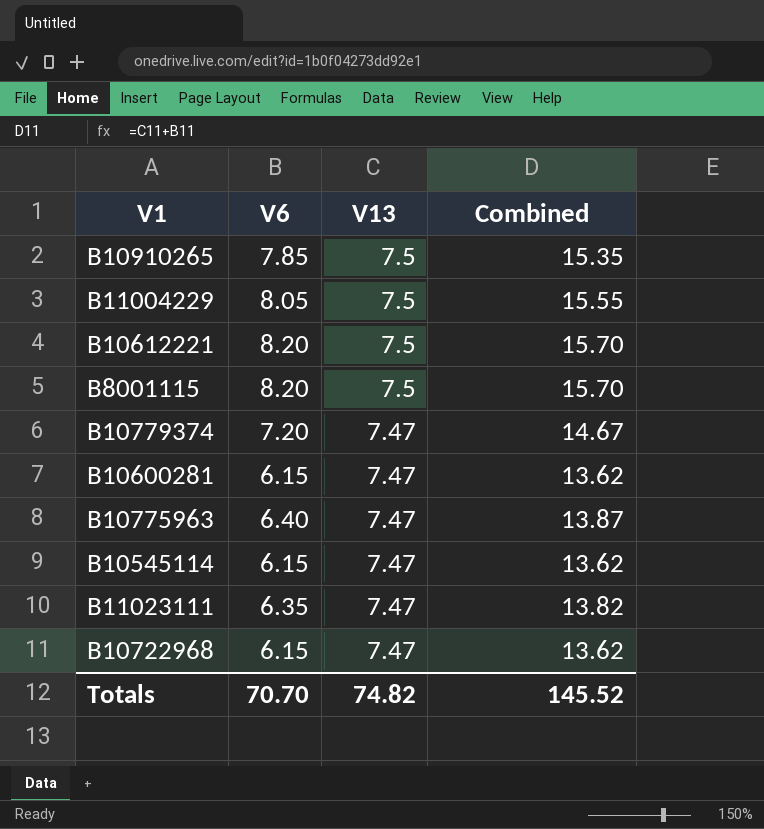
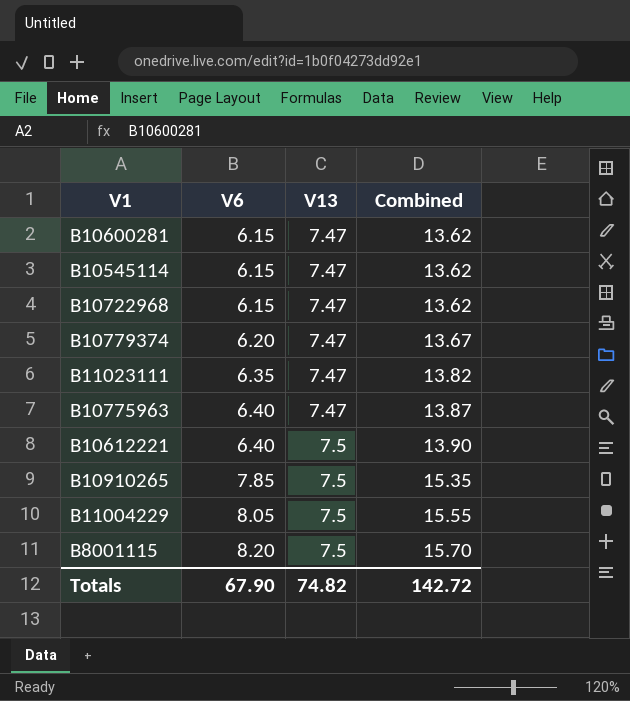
row order: V13 descending -> V6 ascending
B10779374 | V6: 7.20 -> 6.20
B10779374 | Combined: 14.67 -> 13.67
B10612221 | V6: 8.20 -> 6.40
B10612221 | Combined: 15.70 -> 13.90
Totals | V6: 70.70 -> 67.90
Totals | Combined: 145.52 -> 142.72

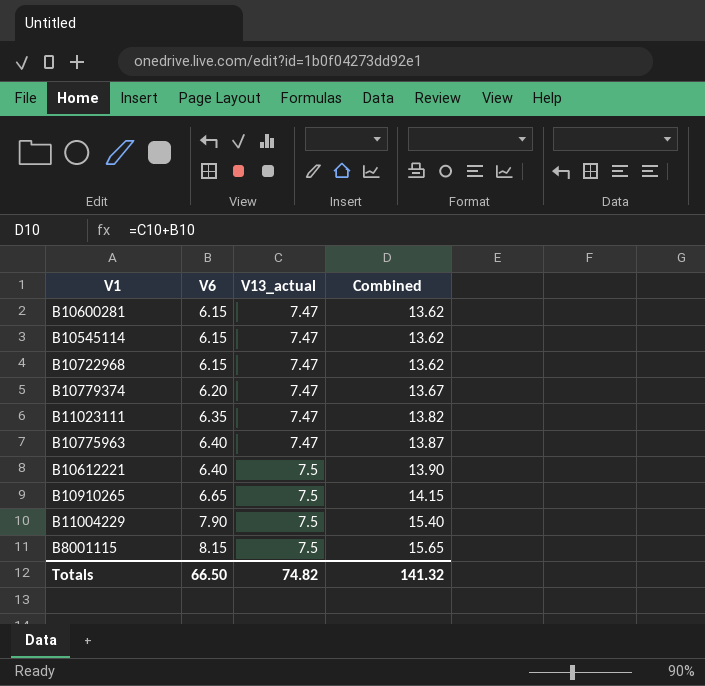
column name: V13 -> V13_actual
B10910265 | V6: 7.85 -> 6.65
B10910265 | Combined: 15.35 -> 14.15
B11004229 | V6: 8.05 -> 7.90
B11004229 | Combined: 15.55 -> 15.40
B8001115 | V6: 8.20 -> 8.15
B8001115 | Combined: 15.70 -> 15.65
Totals | V6: 67.90 -> 66.50
Totals | Combined: 142.72 -> 141.32

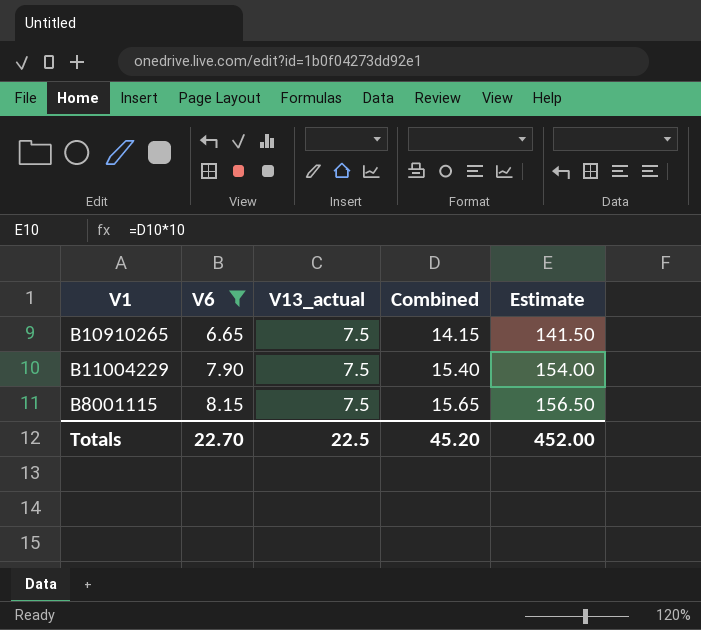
filter: none -> V6 >= 6.65
column Estimate | formula: none -> [Combined] * 10
Totals | V6: 66.50 -> 22.70
Totals | V13_actual: 74.82 -> 22.5
Totals | Combined: 141.32 -> 45.20

